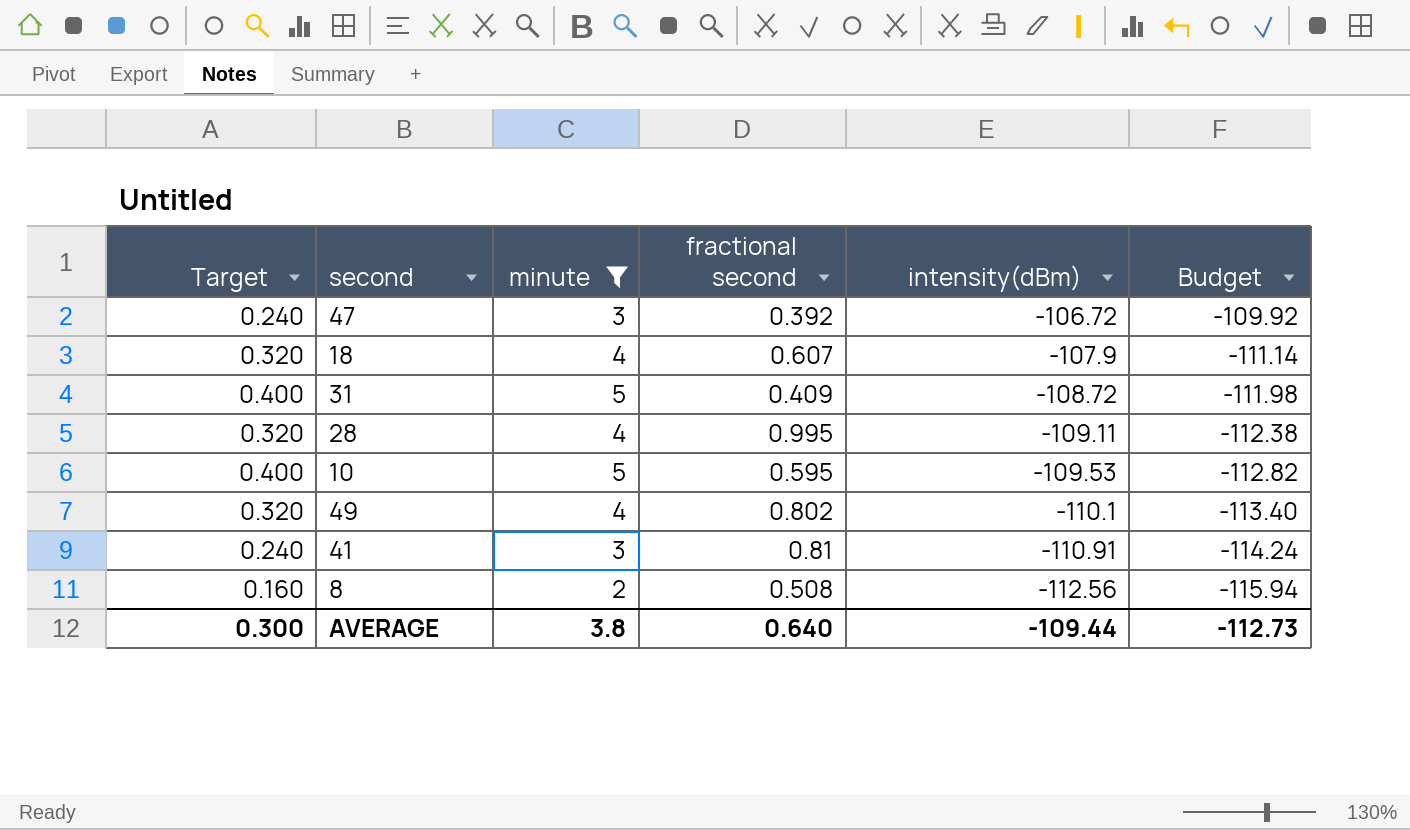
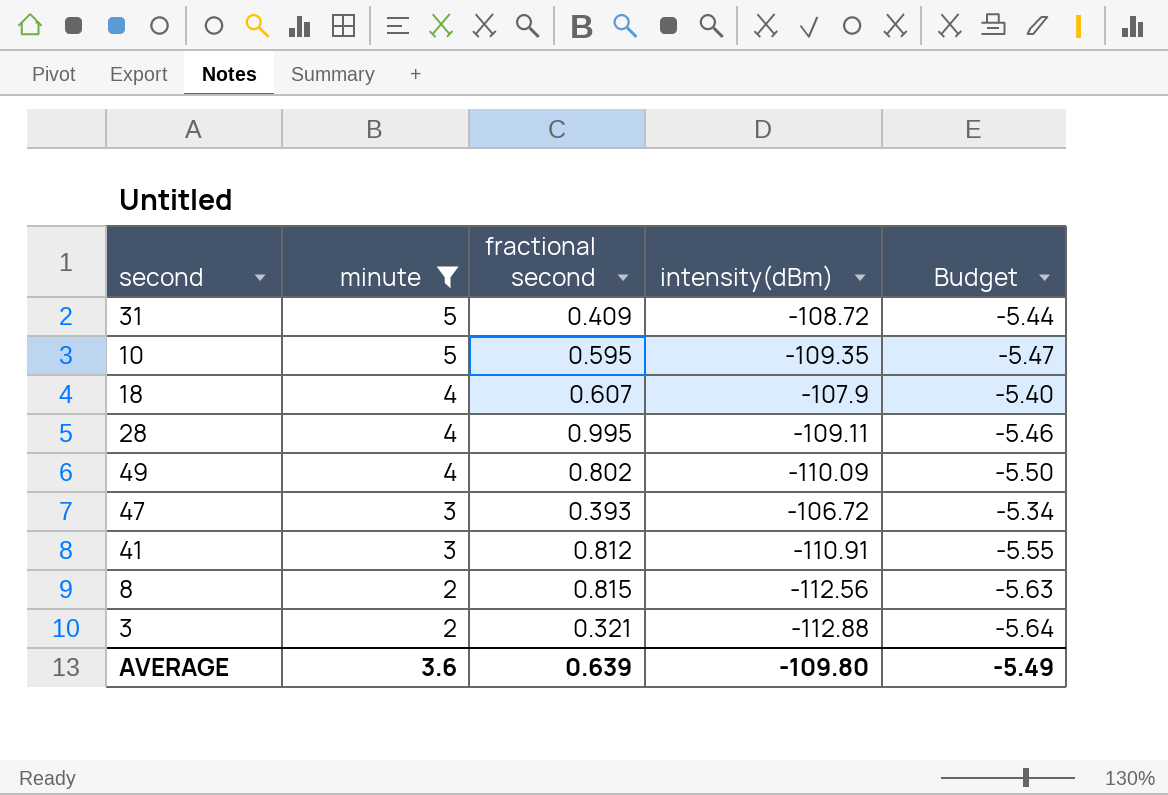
row order: intensity(dBm) descending -> minute descending
column Target | formula: [minute] * 0.08 -> none
column Budget | formula: [intensity(dBm)] * 1.03 -> [intensity(dBm)] * 0.05
10 | intensity(dBm): -109.53 -> -109.35
49 | intensity(dBm): -110.1 -> -110.09
47 | fractional second: 0.392 -> 0.393
41 | fractional second: 0.81 -> 0.812
8 | fractional second: 0.508 -> 0.815
row 3: none -> 2 | 0.321 | -112.88 | -5.64
AVERAGE | minute: 3.8 -> 3.6
AVERAGE | fractional second: 0.640 -> 0.639
AVERAGE | intensity(dBm): -109.44 -> -109.80
AVERAGE | Budget: -112.73 -> -5.49

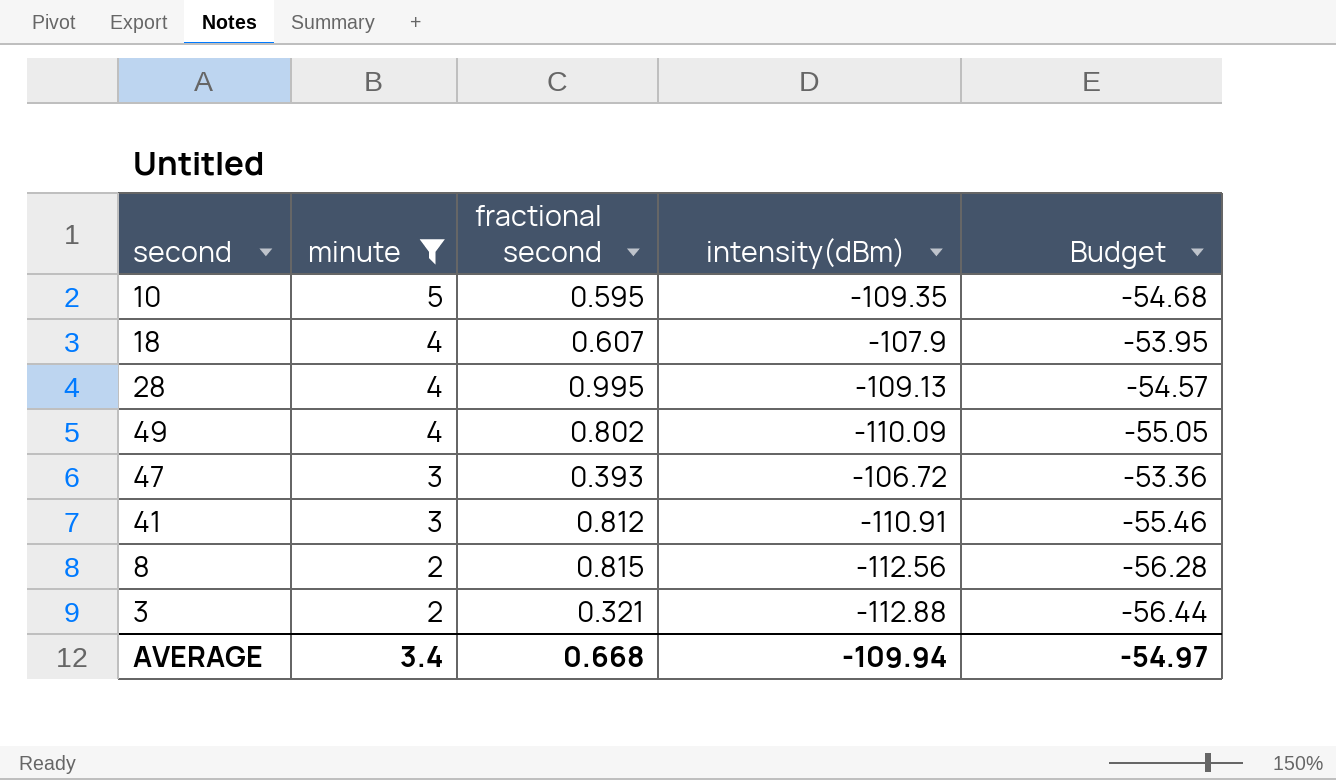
column Budget | formula: [intensity(dBm)] * 0.05 -> [intensity(dBm)] * 0.5
row 31: 5 | 0.409 | -108.72 | -5.44 -> none
28 | intensity(dBm): -109.11 -> -109.13
AVERAGE | minute: 3.6 -> 3.4
AVERAGE | fractional second: 0.639 -> 0.668
AVERAGE | intensity(dBm): -109.80 -> -109.94
AVERAGE | Budget: -5.49 -> -54.97

